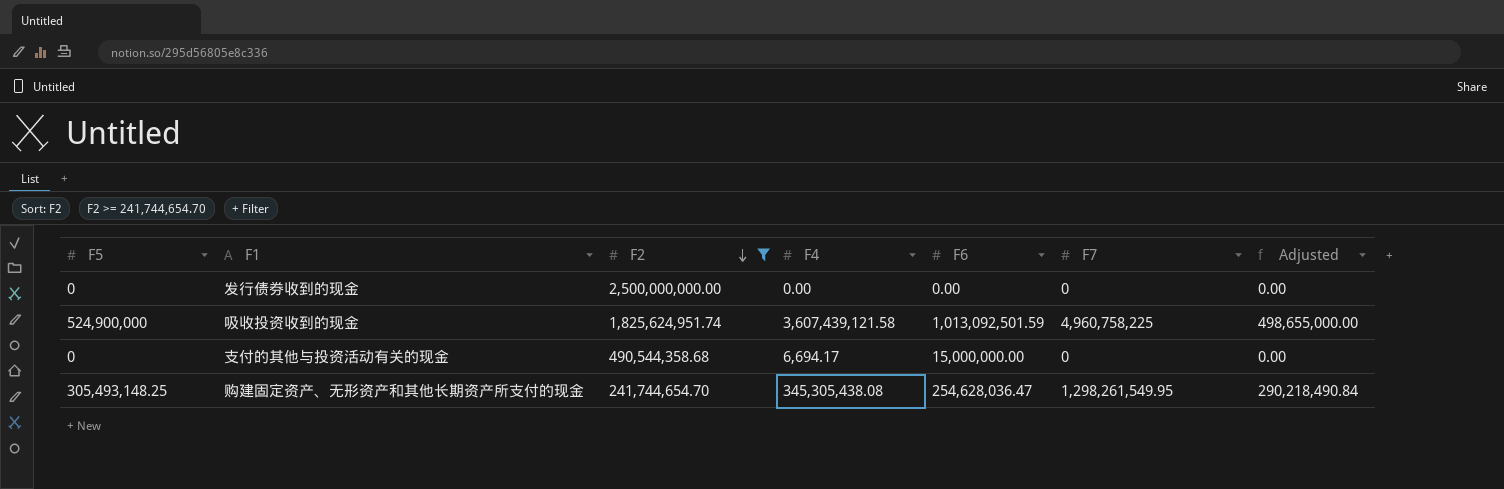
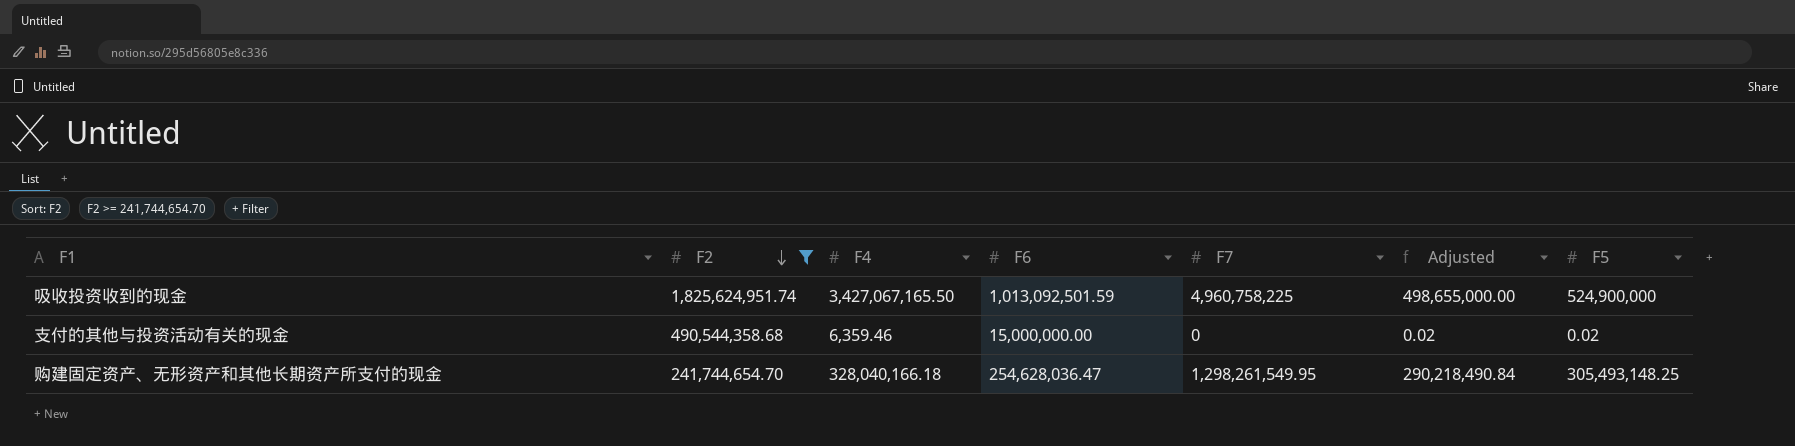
column F5 | position: 1 -> 7
row 发行债券收到的现金: 0 | 2,500,000,000.00 | 0.00 | 0.00 | 0 | 0.00 -> none
吸收投资收到的现金 | F4: 3,607,439,121.58 -> 3,427,067,165.50
支付的其他与投资活动有关的现金 | F4: 6,694.17 -> 6,359.46
支付的其他与投资活动有关的现金 | Adjusted: 0.00 -> 0.02
支付的其他与投资活动有关的现金 | F5: 0 -> 0.02
购建固定资产、无形资产和其他长期资产所支付的现金 | F4: 345,305,438.08 -> 328,040,166.18

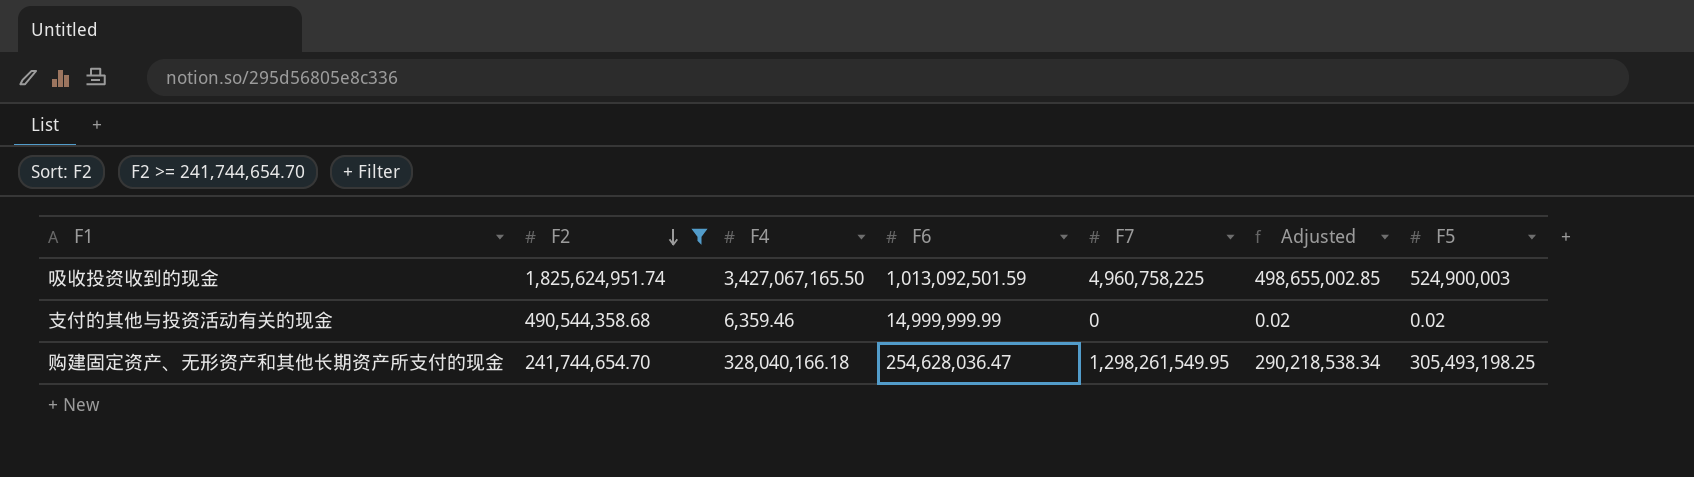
吸收投资收到的现金 | Adjusted: 498,655,000.00 -> 498,655,002.85
吸收投资收到的现金 | F5: 524,900,000 -> 524,900,003
支付的其他与投资活动有关的现金 | F6: 15,000,000.00 -> 14,999,999.99
购建固定资产、无形资产和其他长期资产所支付的现金 | Adjusted: 290,218,490.84 -> 290,218,538.34
购建固定资产、无形资产和其他长期资产所支付的现金 | F5: 305,493,148.25 -> 305,493,198.25

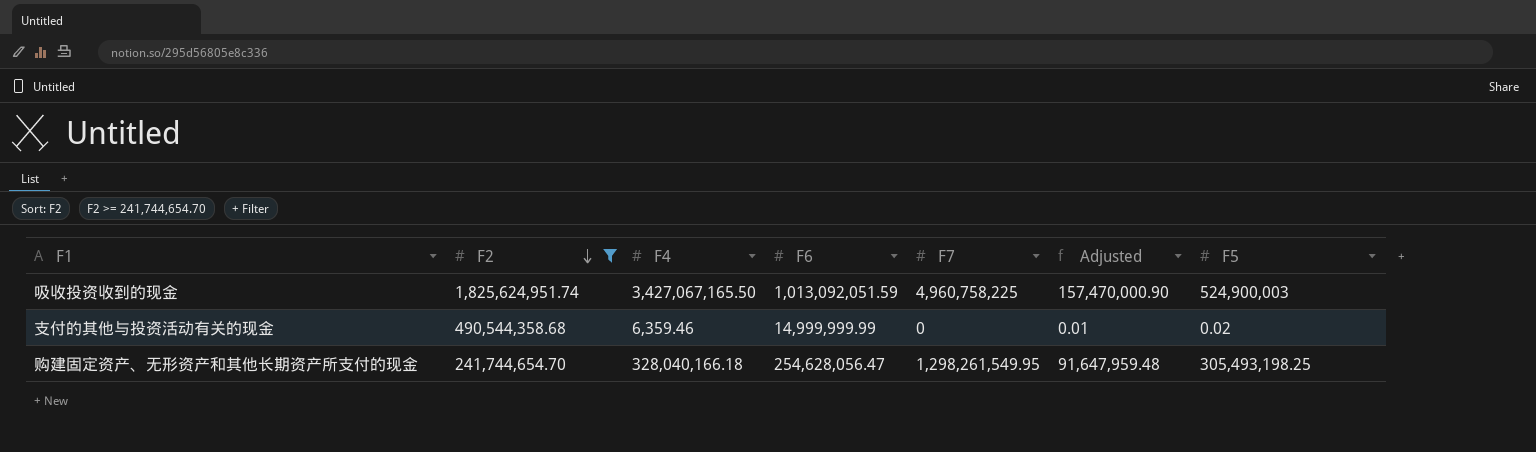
column Adjusted | formula: [F5] * 0.95 -> [F5] * 0.3
吸收投资收到的现金 | F6: 1,013,092,501.59 -> 1,013,092,051.59
购建固定资产、无形资产和其他长期资产所支付的现金 | F6: 254,628,036.47 -> 254,628,056.47

